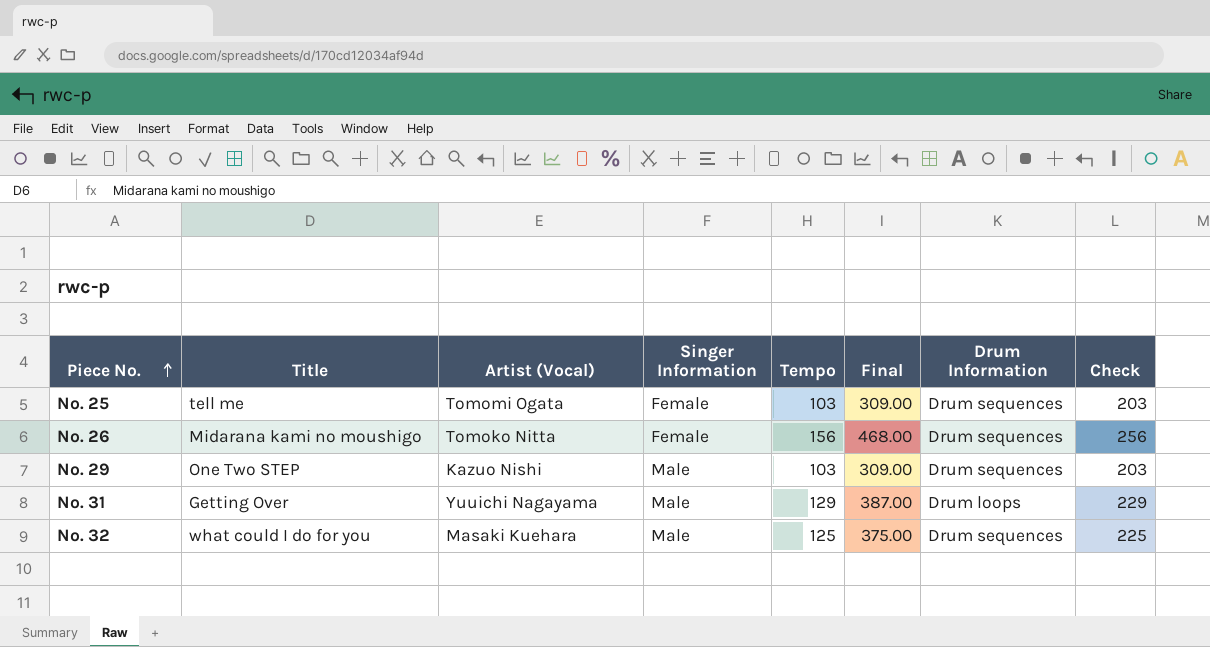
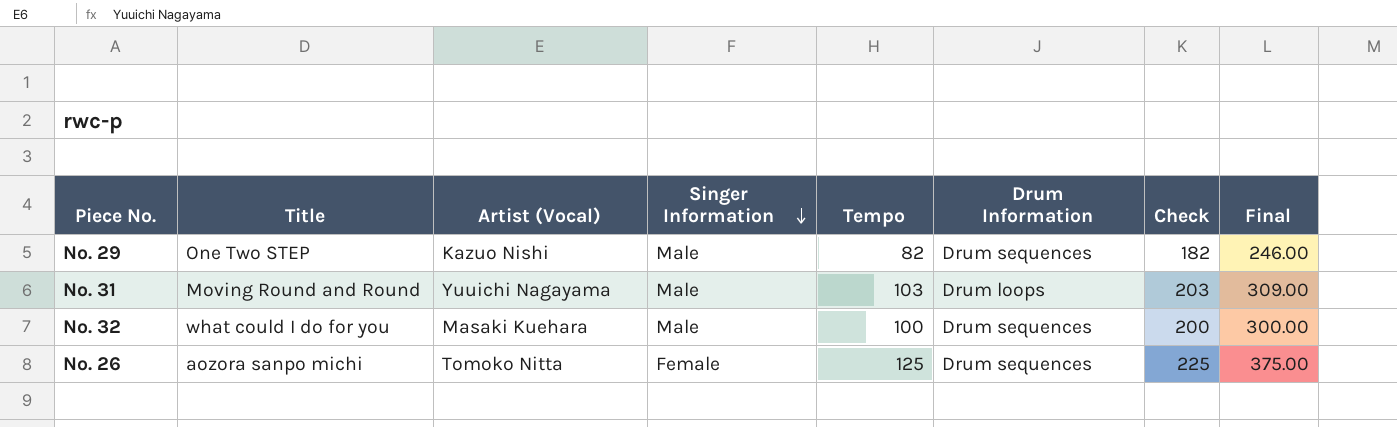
row order: Piece No. ascending -> Singer Information descending
column Final | position: 6 -> 8
row No. 25: tell me | Tomomi Ogata | Female | 103 | 309.00 | Drum sequences | 203 -> none
No. 29 | Tempo: 103 -> 82
No. 29 | Check: 203 -> 182
No. 29 | Final: 309.00 -> 246.00
No. 31 | Title: Getting Over -> Moving Round and Round
No. 31 | Tempo: 129 -> 103
No. 31 | Check: 229 -> 203
No. 31 | Final: 387.00 -> 309.00
No. 32 | Tempo: 125 -> 100
No. 32 | Check: 225 -> 200
No. 32 | Final: 375.00 -> 300.00
No. 26 | Title: Midarana kami no moushigo -> aozora sanpo michi
No. 26 | Tempo: 156 -> 125
No. 26 | Check: 256 -> 225
No. 26 | Final: 468.00 -> 375.00

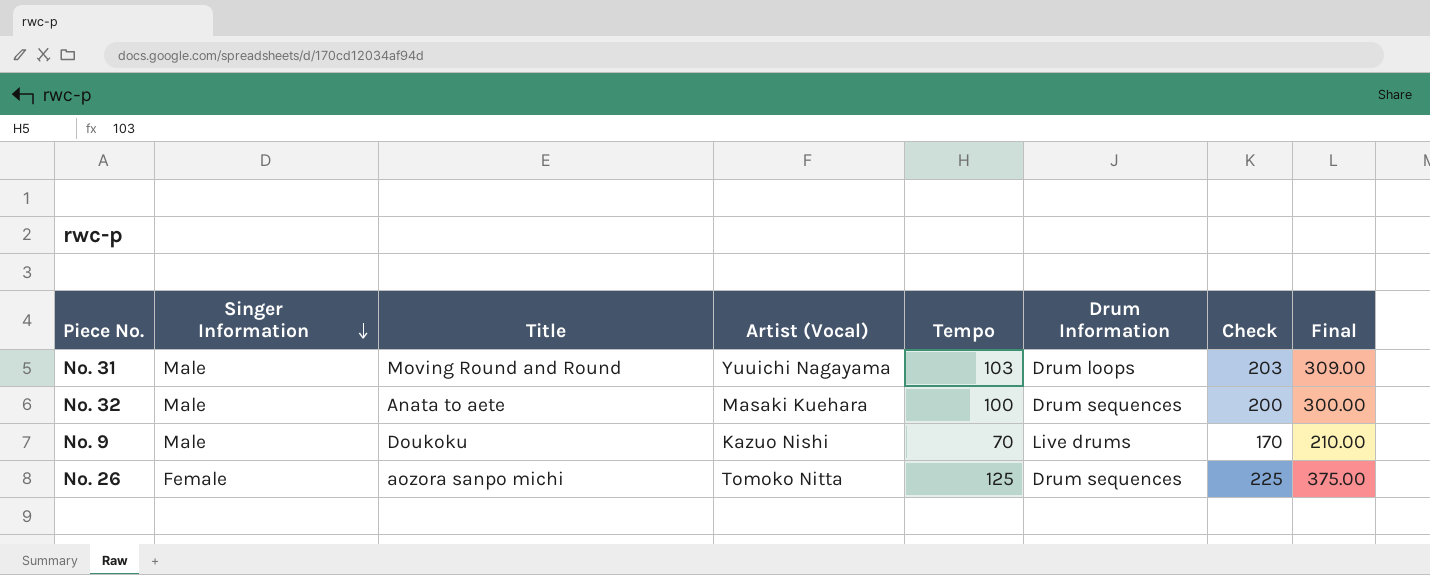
column Singer Information | position: 4 -> 2
row No. 29: One Two STEP | Kazuo Nishi | Male | 82 | Drum sequences | 182 | 246.00 -> none
No. 32 | Title: what could I do for you -> Anata to aete
row No. 9: none -> Male | Doukoku | Kazuo Nishi | 70 | Live drums | 170 | 210.00

